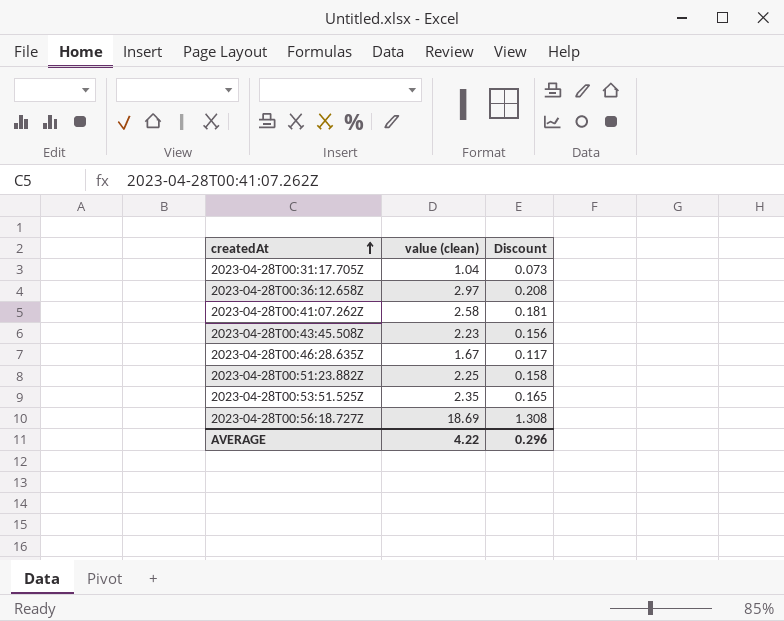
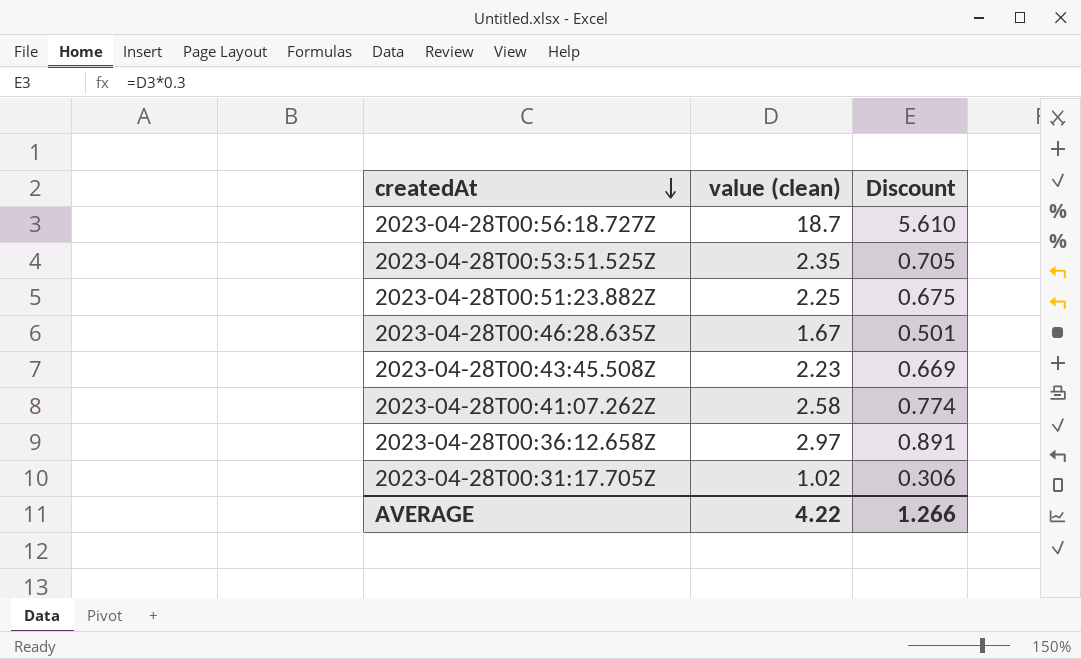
row order: createdAt ascending -> createdAt descending
column Discount | formula: [value (clean)] * 0.07 -> [value (clean)] * 0.3
2023-04-28T00:56:18.727Z | value (clean): 18.69 -> 18.7
2023-04-28T00:31:17.705Z | value (clean): 1.04 -> 1.02
AVERAGE | Discount: 0.296 -> 1.266

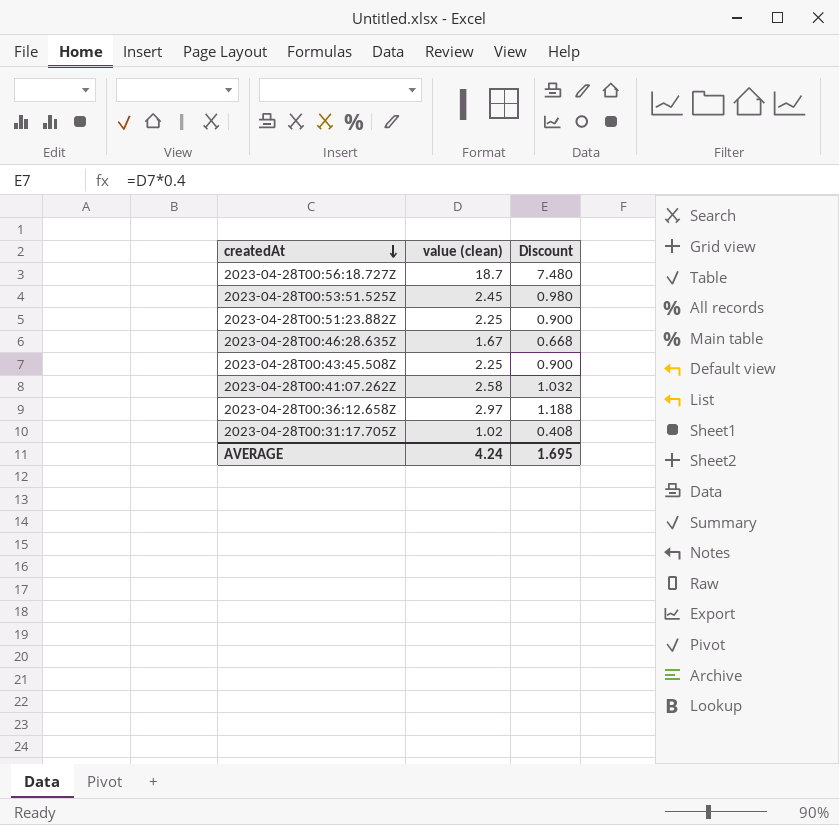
column Discount | formula: [value (clean)] * 0.3 -> [value (clean)] * 0.4
2023-04-28T00:53:51.525Z | value (clean): 2.35 -> 2.45
2023-04-28T00:43:45.508Z | value (clean): 2.23 -> 2.25
AVERAGE | value (clean): 4.22 -> 4.24
AVERAGE | Discount: 1.266 -> 1.695

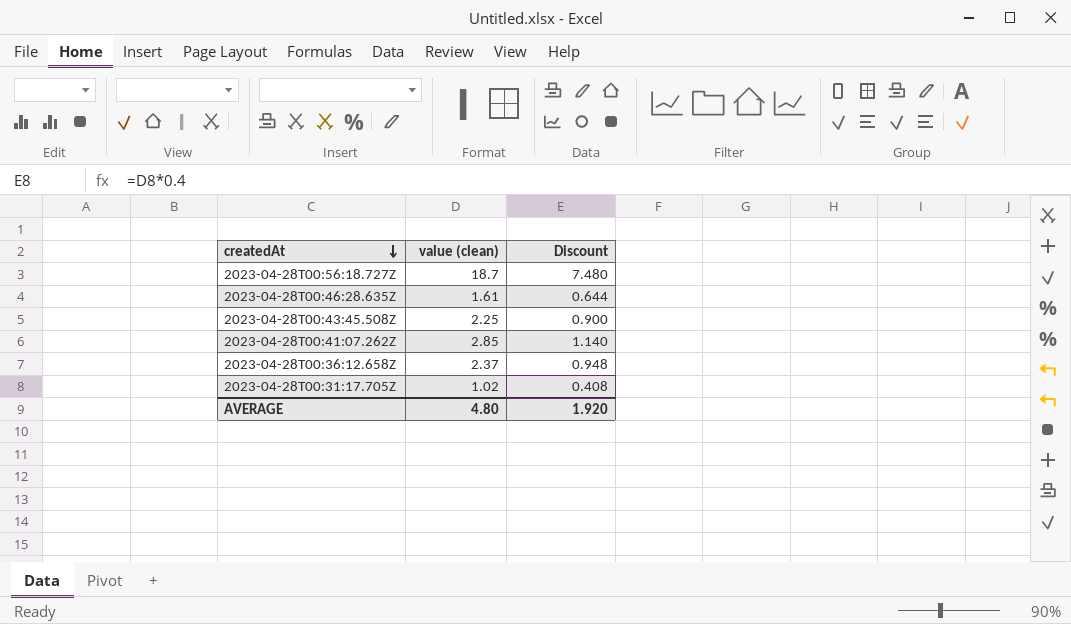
row 2023-04-28T00:53:51.525Z: 2.45 | 0.980 -> none
row 2023-04-28T00:51:23.882Z: 2.25 | 0.900 -> none
2023-04-28T00:46:28.635Z | value (clean): 1.67 -> 1.61
2023-04-28T00:46:28.635Z | Discount: 0.668 -> 0.644
2023-04-28T00:41:07.262Z | value (clean): 2.58 -> 2.85
2023-04-28T00:41:07.262Z | Discount: 1.032 -> 1.140
2023-04-28T00:36:12.658Z | value (clean): 2.97 -> 2.37
2023-04-28T00:36:12.658Z | Discount: 1.188 -> 0.948
AVERAGE | value (clean): 4.24 -> 4.80
AVERAGE | Discount: 1.695 -> 1.920

